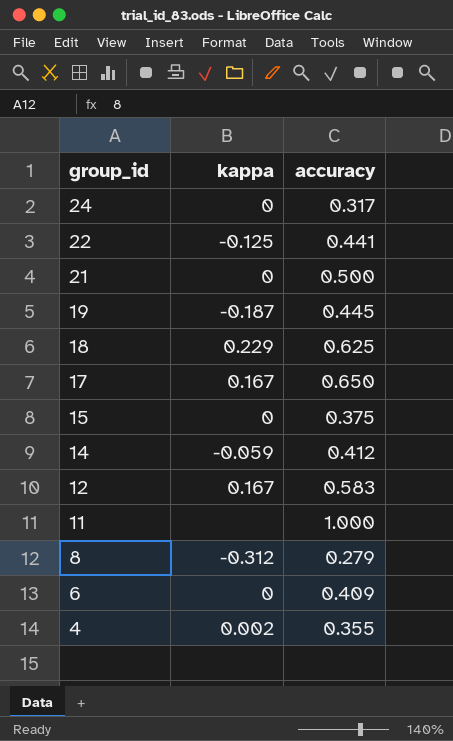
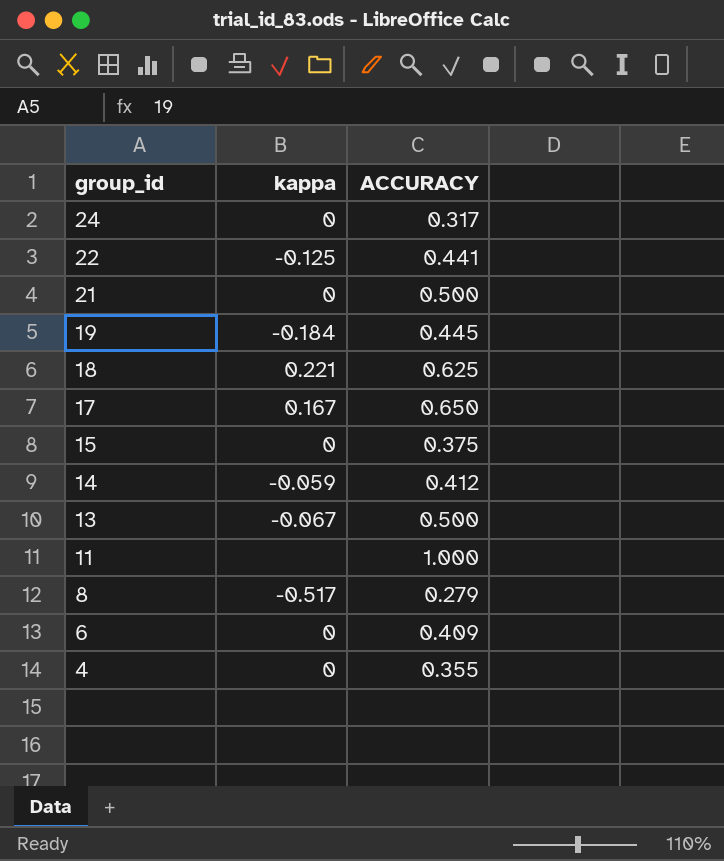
column name: accuracy -> ACCURACY
row 12: 0.167 | 0.583 -> none
19 | kappa: -0.187 -> -0.184
18 | kappa: 0.229 -> 0.221
row 13: none -> -0.067 | 0.500
8 | kappa: -0.312 -> -0.517
4 | kappa: 0.002 -> 0

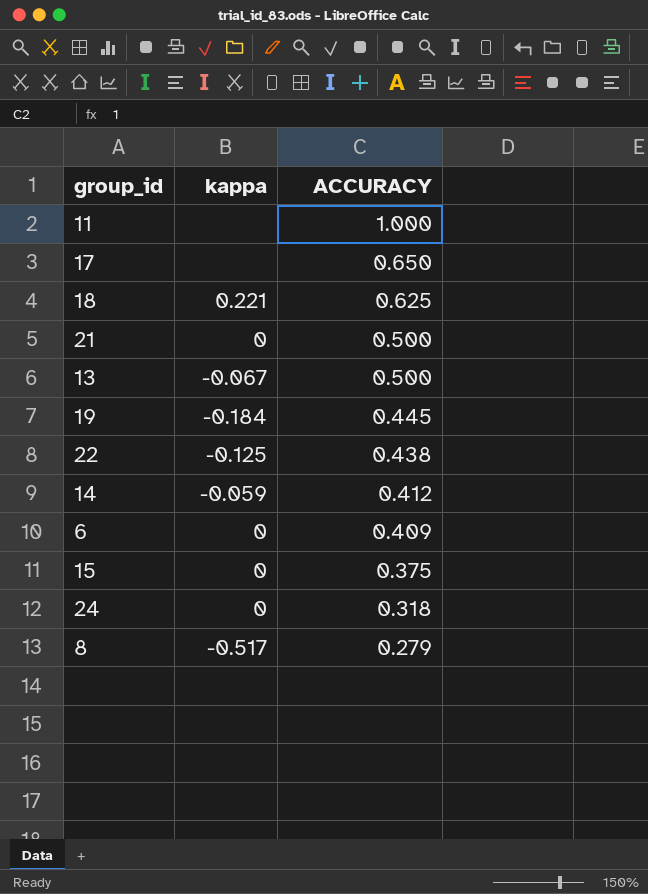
row order: group_id descending -> ACCURACY descending
row 4: 0 | 0.355 -> none
17 | kappa: 0.167 -> none
22 | ACCURACY: 0.441 -> 0.438
24 | ACCURACY: 0.317 -> 0.318

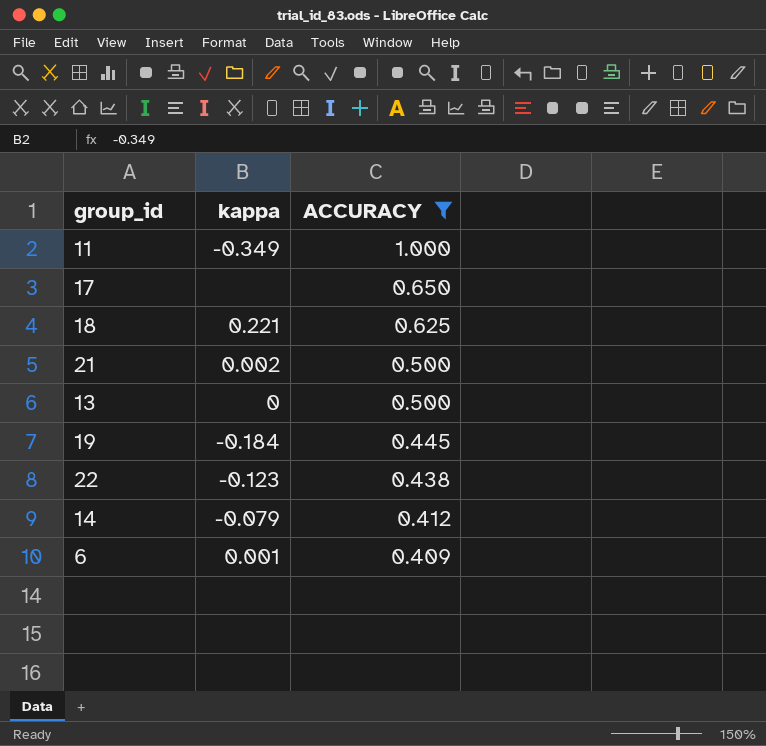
filter: none -> ACCURACY >= 0.409
11 | kappa: none -> -0.349
21 | kappa: 0 -> 0.002
13 | kappa: -0.067 -> 0
22 | kappa: -0.125 -> -0.123
14 | kappa: -0.059 -> -0.079
6 | kappa: 0 -> 0.001

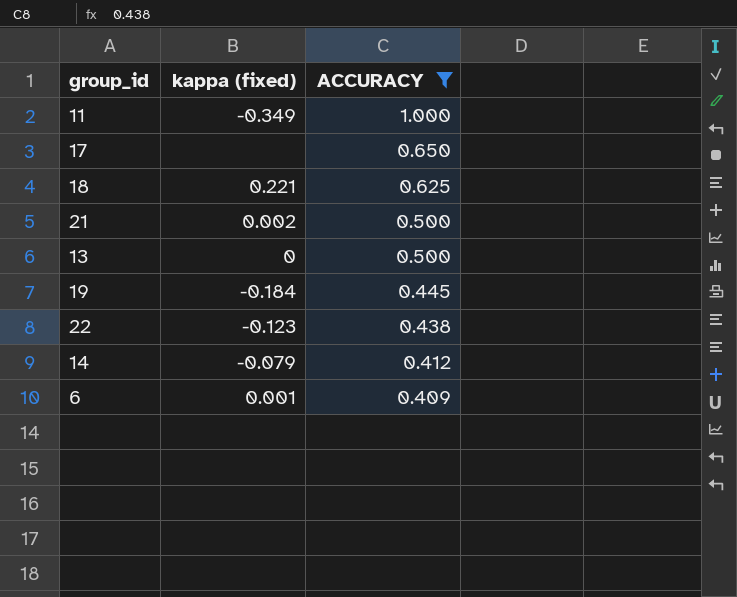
column name: kappa -> kappa (fixed)

